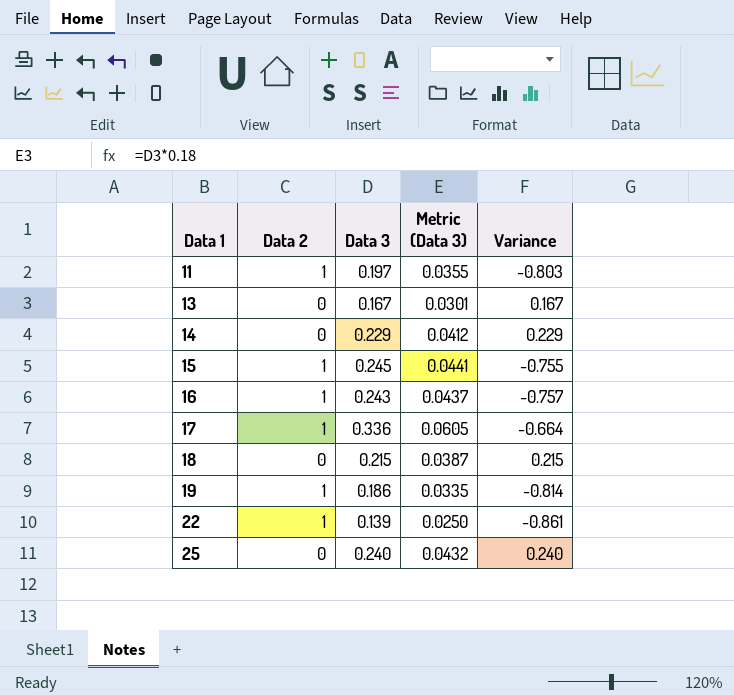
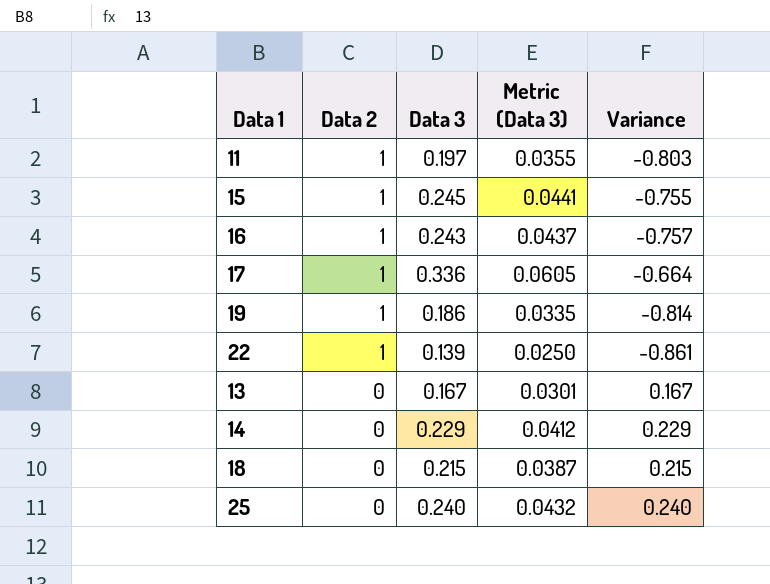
row order: Data 1 ascending -> Data 2 descending

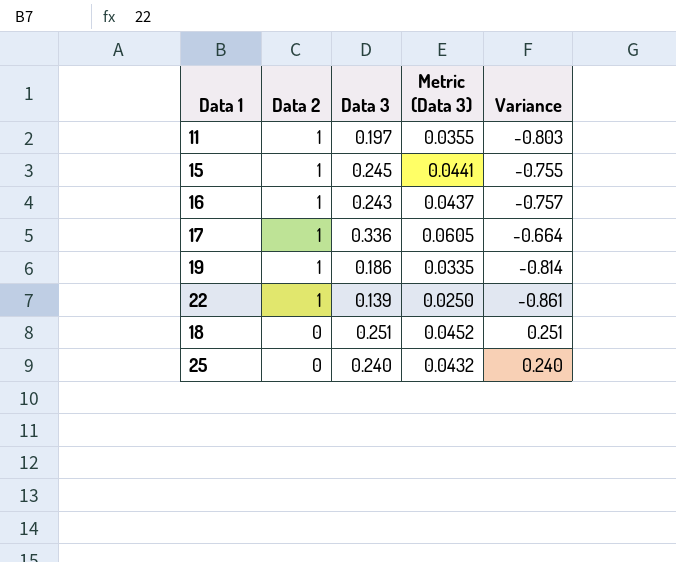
row 13: 0 | 0.167 | 0.0301 | 0.167 -> none
row 14: 0 | 0.229 | 0.0412 | 0.229 -> none
18 | Data 3: 0.215 -> 0.251
18 | Metric (Data 3): 0.0387 -> 0.0452
18 | Variance: 0.215 -> 0.251

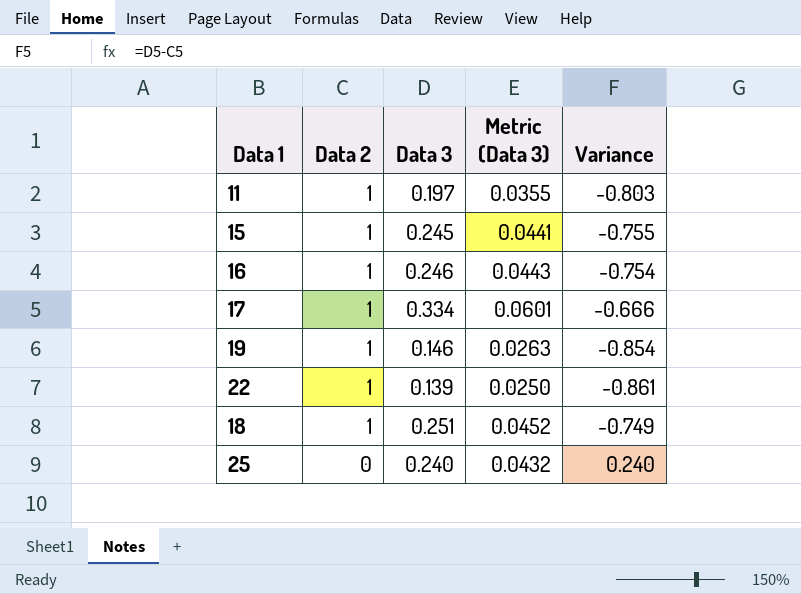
16 | Data 3: 0.243 -> 0.246
16 | Metric (Data 3): 0.0437 -> 0.0443
16 | Variance: -0.757 -> -0.754
17 | Data 3: 0.336 -> 0.334
17 | Metric (Data 3): 0.0605 -> 0.0601
17 | Variance: -0.664 -> -0.666
19 | Data 3: 0.186 -> 0.146
19 | Metric (Data 3): 0.0335 -> 0.0263
19 | Variance: -0.814 -> -0.854
18 | Data 2: 0 -> 1
18 | Variance: 0.251 -> -0.749

